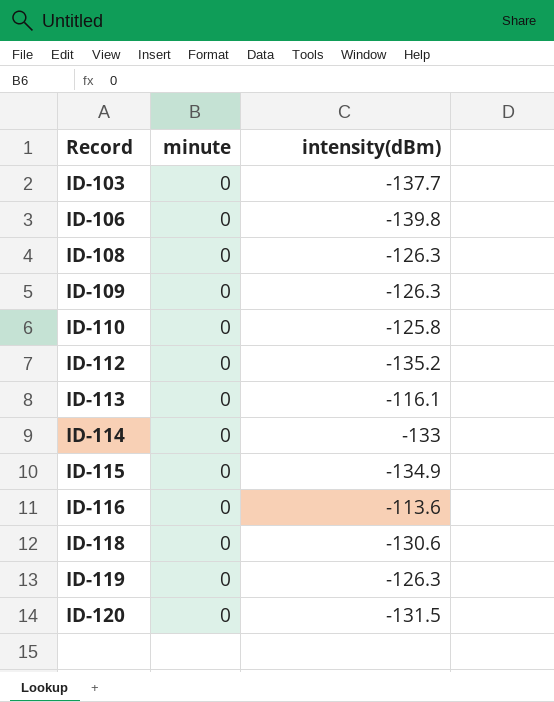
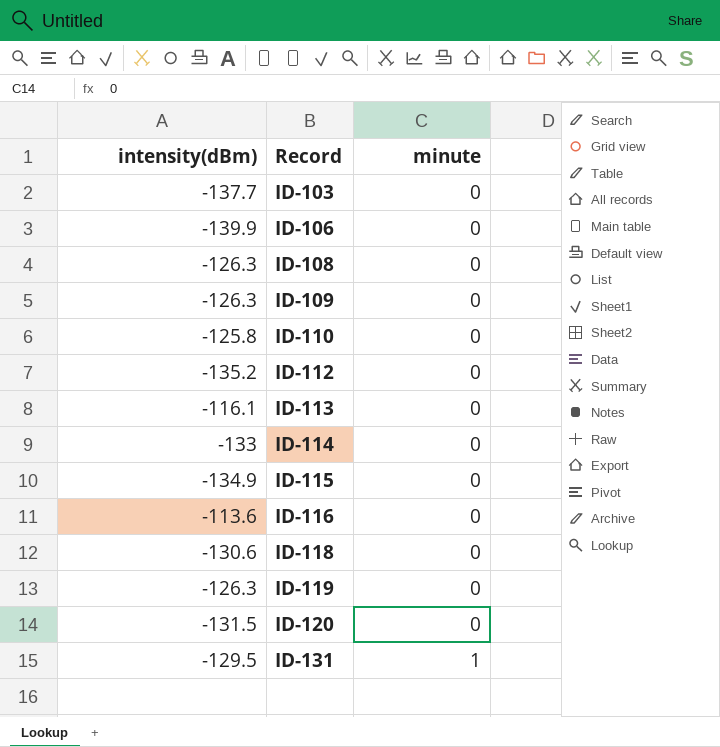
column intensity(dBm) | position: 3 -> 1
ID-106 | intensity(dBm): -139.8 -> -139.9
row ID-131: none -> -129.5 | 1

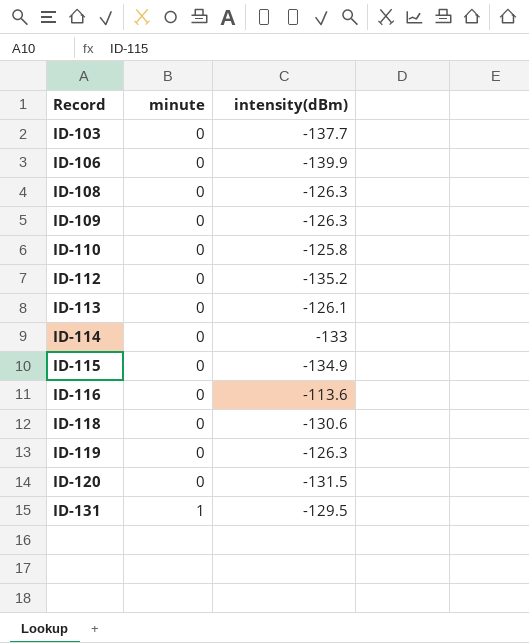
column intensity(dBm) | position: 1 -> 3
ID-113 | intensity(dBm): -116.1 -> -126.1

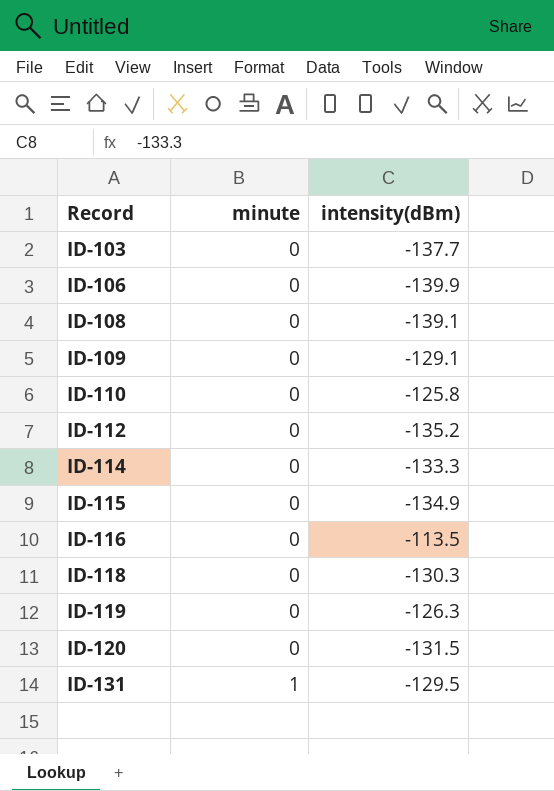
row ID-113: 0 | -126.1 -> none
ID-108 | intensity(dBm): -126.3 -> -139.1
ID-109 | intensity(dBm): -126.3 -> -129.1
ID-114 | intensity(dBm): -133 -> -133.3
ID-116 | intensity(dBm): -113.6 -> -113.5
ID-118 | intensity(dBm): -130.6 -> -130.3

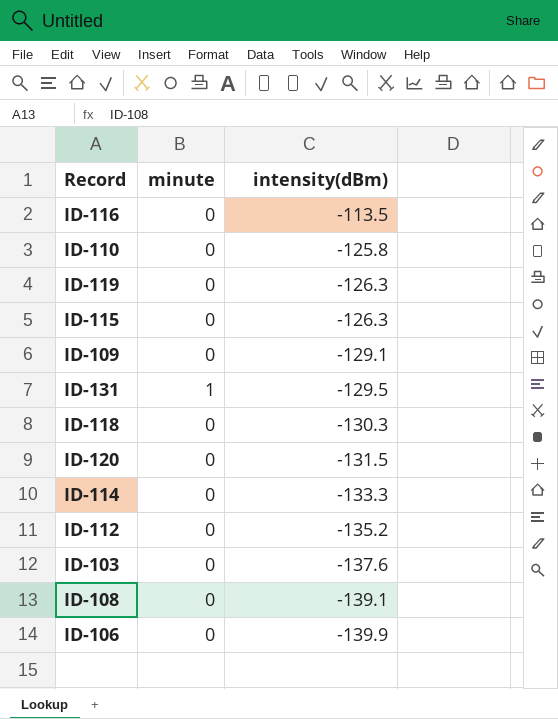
row order: Record ascending -> intensity(dBm) descending
ID-115 | intensity(dBm): -134.9 -> -126.3
ID-103 | intensity(dBm): -137.7 -> -137.6

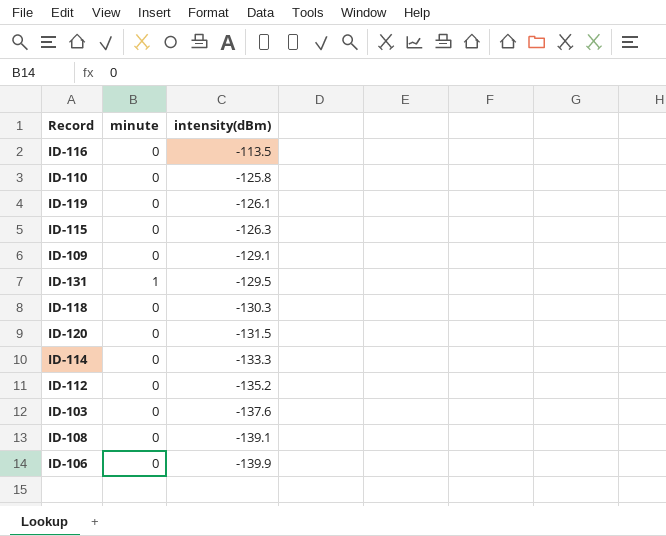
ID-119 | intensity(dBm): -126.3 -> -126.1

